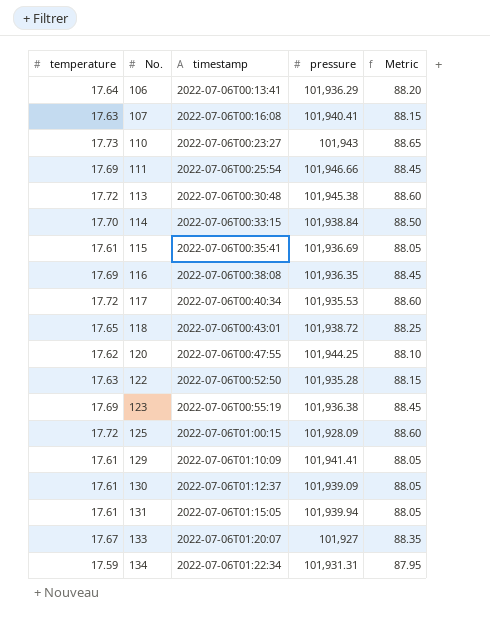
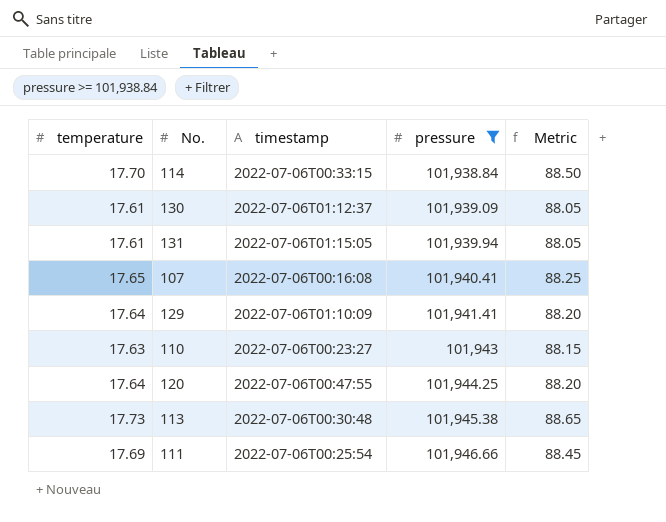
filter: none -> pressure >= 101,938.84
row order: No. ascending -> pressure ascending
107 | temperature: 17.63 -> 17.65
107 | Metric: 88.15 -> 88.25
129 | temperature: 17.61 -> 17.64
129 | Metric: 88.05 -> 88.20
110 | temperature: 17.73 -> 17.63
110 | Metric: 88.65 -> 88.15
120 | temperature: 17.62 -> 17.64
120 | Metric: 88.10 -> 88.20
113 | temperature: 17.72 -> 17.73
113 | Metric: 88.60 -> 88.65

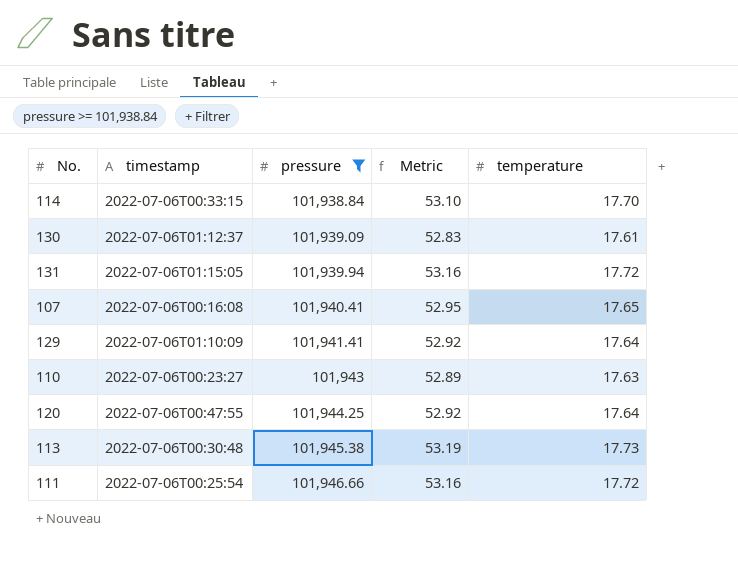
column Metric | formula: [temperature] * 5 -> [temperature] * 3
column temperature | position: 1 -> 5
131 | temperature: 17.61 -> 17.72
111 | temperature: 17.69 -> 17.72

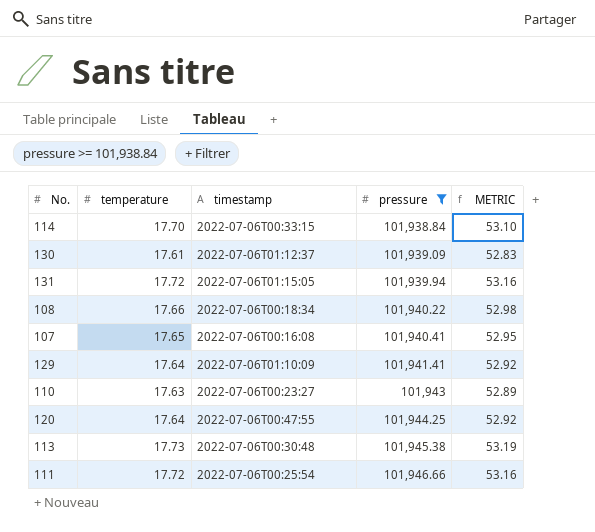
column temperature | position: 5 -> 2
column name: Metric -> METRIC
row 108: none -> 17.66 | 2022-07-06T00:18:34 | 101,940.22 | 52.98

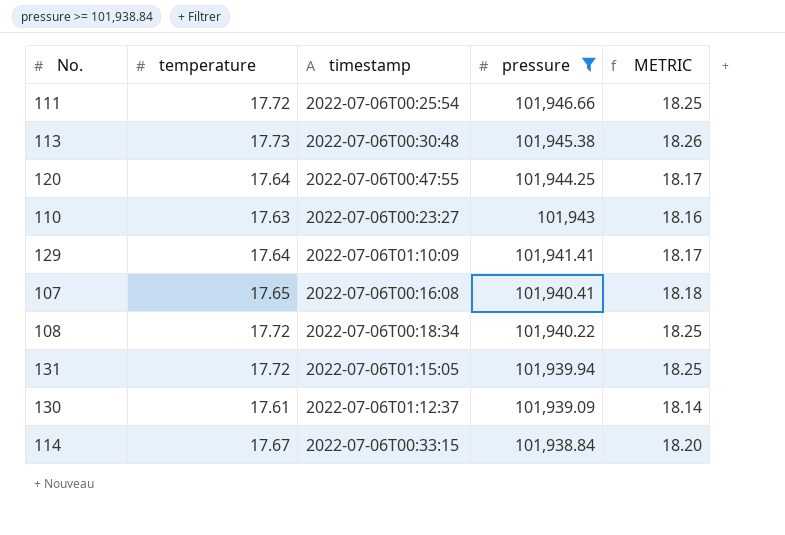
row order: pressure ascending -> pressure descending
column METRIC | formula: [temperature] * 3 -> [temperature] * 1.03
108 | temperature: 17.66 -> 17.72
114 | temperature: 17.70 -> 17.67

